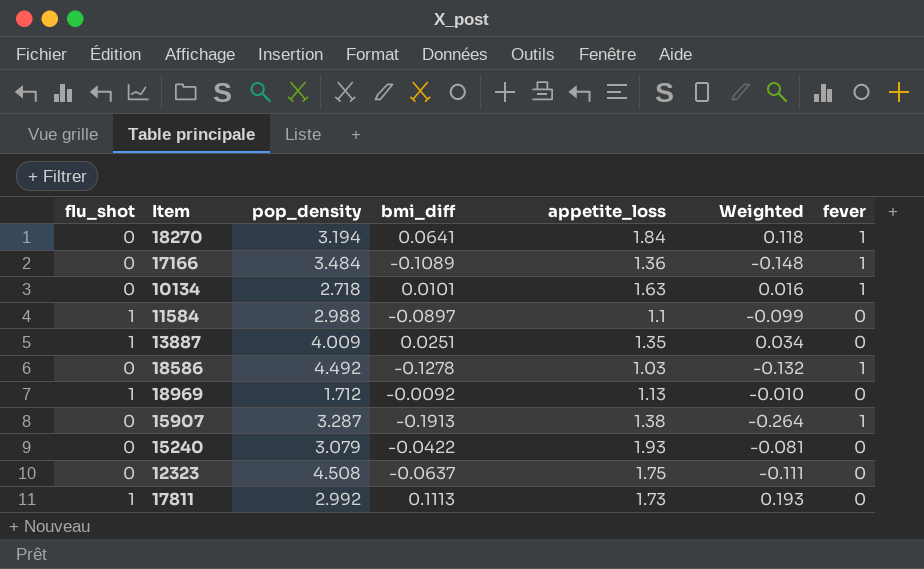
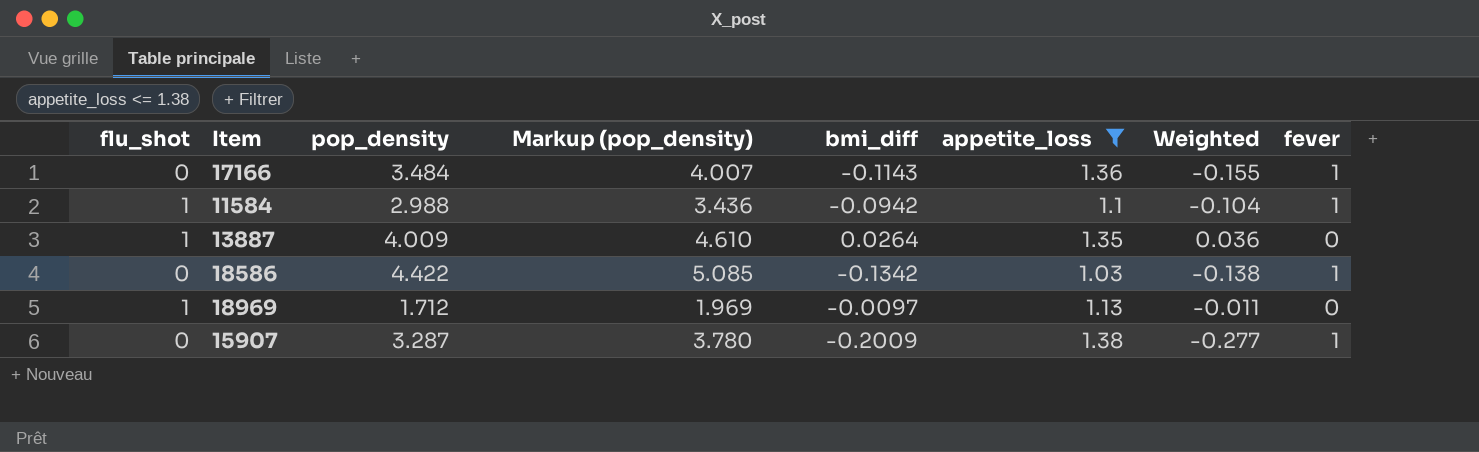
filter: none -> appetite_loss <= 1.38
column Markup (pop_density) | formula: none -> [pop_density] * 1.15
17166 | bmi_diff: -0.1089 -> -0.1143
17166 | Weighted: -0.148 -> -0.155
11584 | bmi_diff: -0.0897 -> -0.0942
11584 | Weighted: -0.099 -> -0.104
11584 | fever: 0 -> 1
13887 | bmi_diff: 0.0251 -> 0.0264
13887 | Weighted: 0.034 -> 0.036
18586 | pop_density: 4.492 -> 4.422
18586 | bmi_diff: -0.1278 -> -0.1342
18586 | Weighted: -0.132 -> -0.138
18969 | bmi_diff: -0.0092 -> -0.0097
18969 | Weighted: -0.010 -> -0.011
15907 | bmi_diff: -0.1913 -> -0.2009
15907 | Weighted: -0.264 -> -0.277

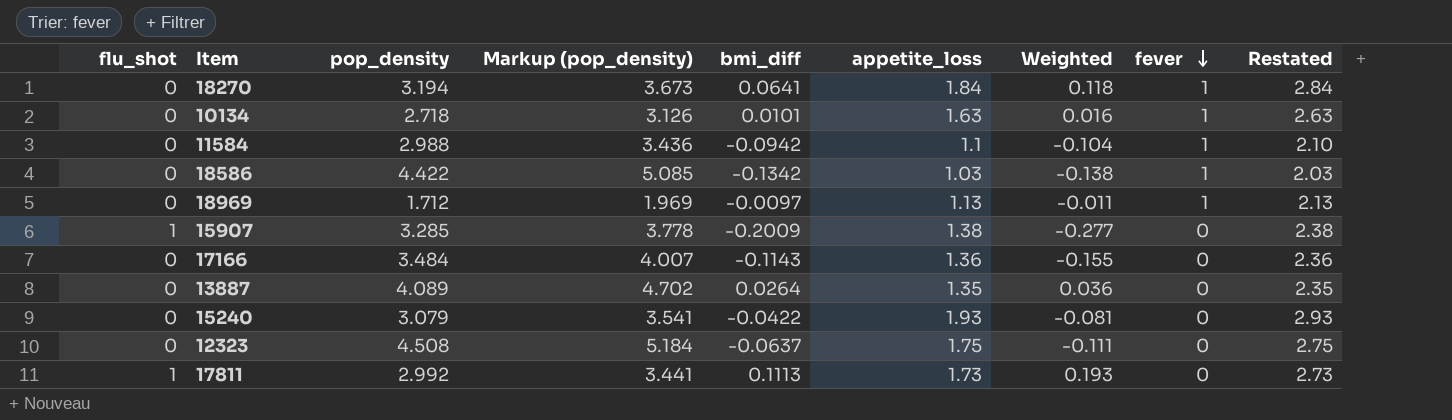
filter: appetite_loss <= 1.38 -> none
row order: none -> fever descending
column Restated | formula: none -> [appetite_loss] + 1
11584 | flu_shot: 1 -> 0
18969 | flu_shot: 1 -> 0
18969 | fever: 0 -> 1
15907 | flu_shot: 0 -> 1
15907 | pop_density: 3.287 -> 3.285
15907 | Markup (pop_density): 3.780 -> 3.778
15907 | fever: 1 -> 0
17166 | fever: 1 -> 0
13887 | flu_shot: 1 -> 0
13887 | pop_density: 4.009 -> 4.089
13887 | Markup (pop_density): 4.610 -> 4.702

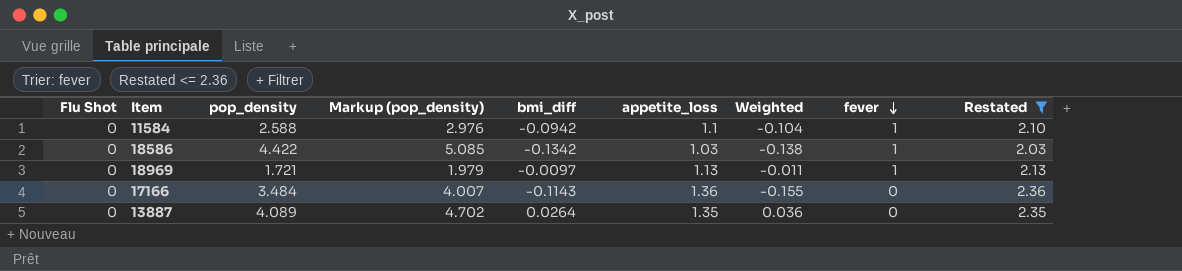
filter: none -> Restated <= 2.36
column name: flu_shot -> Flu Shot
11584 | pop_density: 2.988 -> 2.588
11584 | Markup (pop_density): 3.436 -> 2.976
18969 | pop_density: 1.712 -> 1.721
18969 | Markup (pop_density): 1.969 -> 1.979

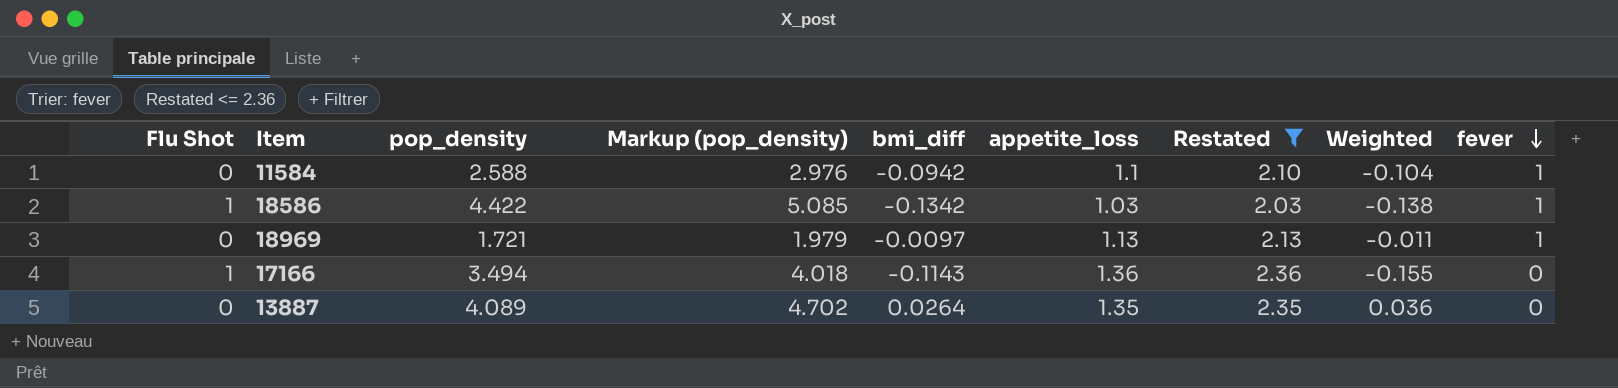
column Restated | position: 9 -> 7
18586 | Flu Shot: 0 -> 1
17166 | Flu Shot: 0 -> 1
17166 | pop_density: 3.484 -> 3.494
17166 | Markup (pop_density): 4.007 -> 4.018

